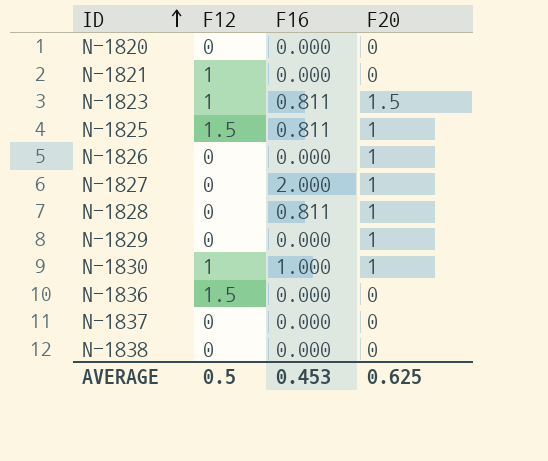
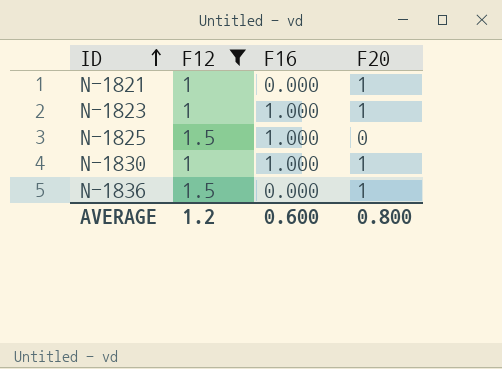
filter: none -> F12 != 0
N-1821 | F20: 0 -> 1
N-1823 | F16: 0.811 -> 1.000
N-1823 | F20: 1.5 -> 1
N-1825 | F16: 0.811 -> 1.000
N-1825 | F20: 1 -> 0
N-1836 | F20: 0 -> 1
AVERAGE | F12: 0.5 -> 1.2
AVERAGE | F16: 0.453 -> 0.600
AVERAGE | F20: 0.625 -> 0.800

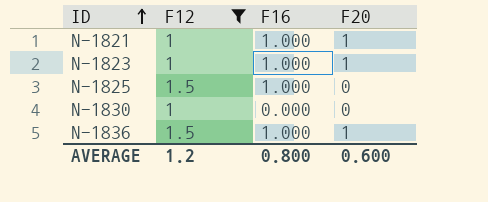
N-1821 | F16: 0.000 -> 1.000
N-1830 | F16: 1.000 -> 0.000
N-1830 | F20: 1 -> 0
N-1836 | F16: 0.000 -> 1.000
AVERAGE | F16: 0.600 -> 0.800
AVERAGE | F20: 0.800 -> 0.600

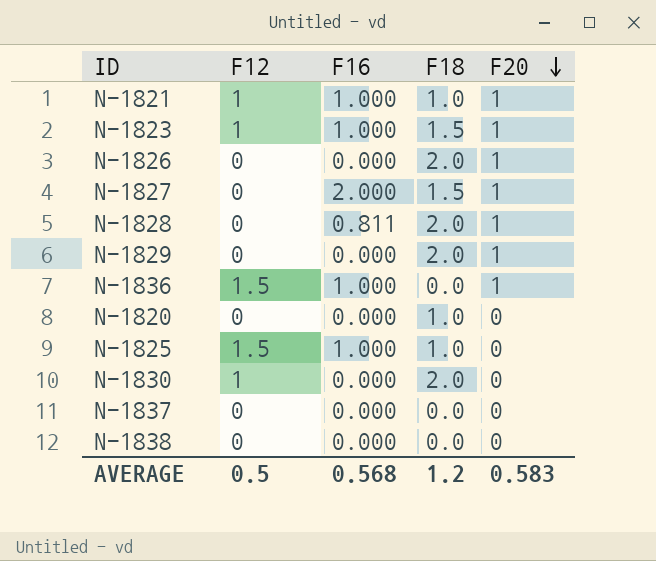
filter: F12 != 0 -> none
row order: ID ascending -> F20 descending
column F18 | position: none -> 4
AVERAGE | F12: 1.2 -> 0.5
AVERAGE | F16: 0.800 -> 0.568
AVERAGE | F20: 0.600 -> 0.583

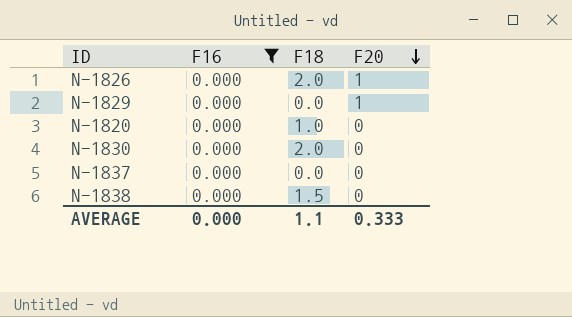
filter: none -> F16 = 0.000
column F12 | position: 2 -> none
N-1829 | F18: 2.0 -> 0.0
N-1838 | F18: 0.0 -> 1.5
AVERAGE | F16: 0.568 -> 0.000
AVERAGE | F18: 1.2 -> 1.1
AVERAGE | F20: 0.583 -> 0.333

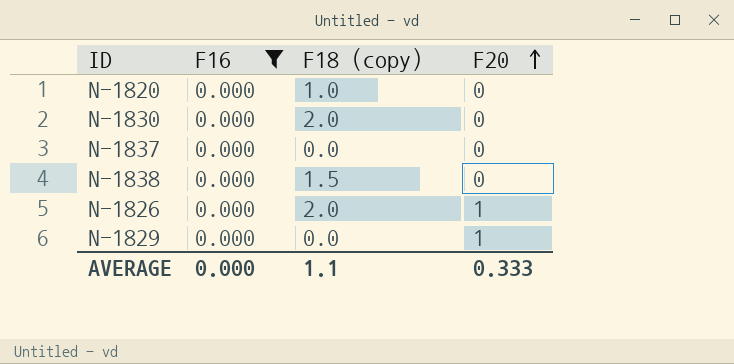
row order: F20 descending -> F20 ascending
column name: F18 -> F18 (copy)

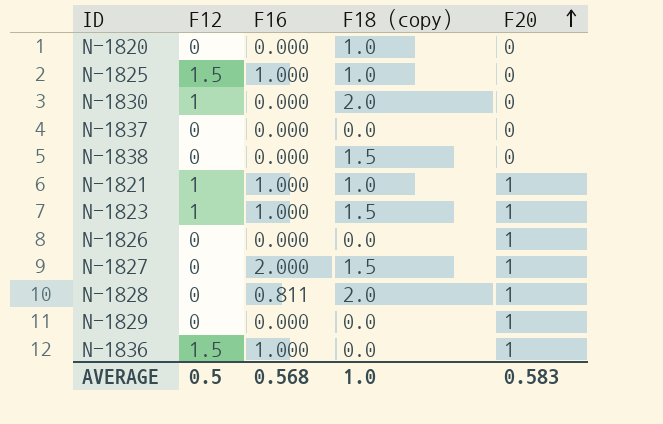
filter: F16 = 0.000 -> none
column F12 | position: none -> 2
N-1826 | F18 (copy): 2.0 -> 0.0
AVERAGE | F16: 0.000 -> 0.568
AVERAGE | F18 (copy): 1.1 -> 1.0
AVERAGE | F20: 0.333 -> 0.583

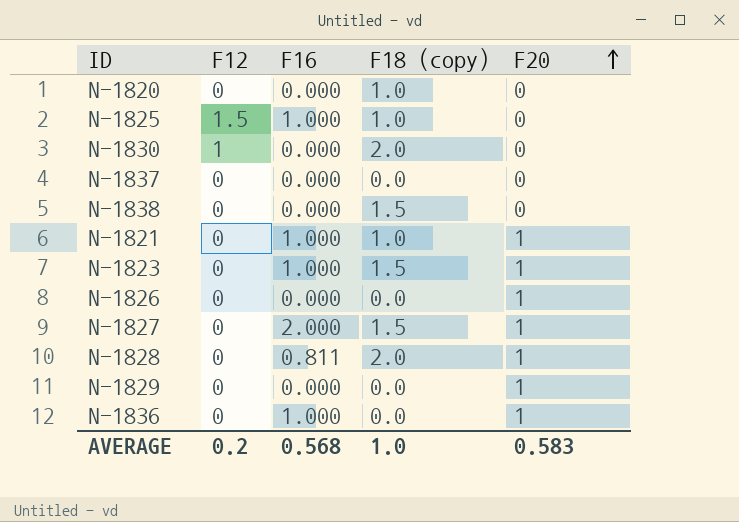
N-1821 | F12: 1 -> 0
N-1823 | F12: 1 -> 0
N-1836 | F12: 1.5 -> 0
AVERAGE | F12: 0.5 -> 0.2

